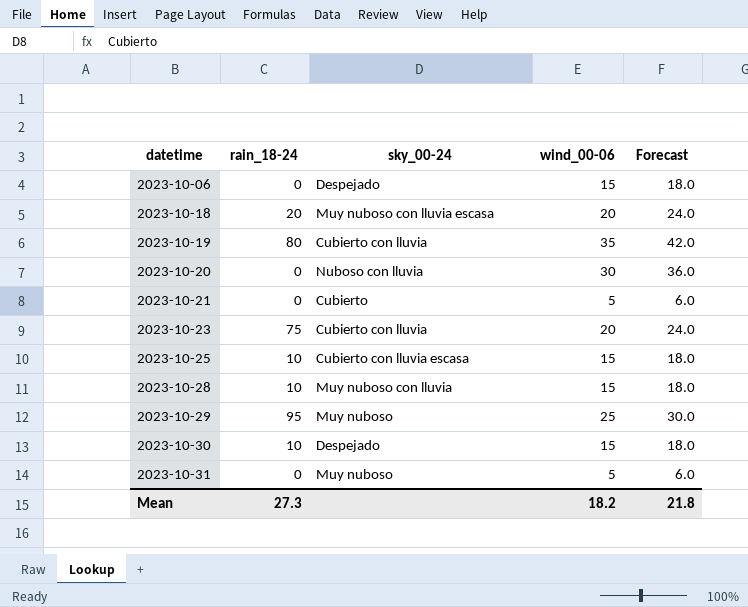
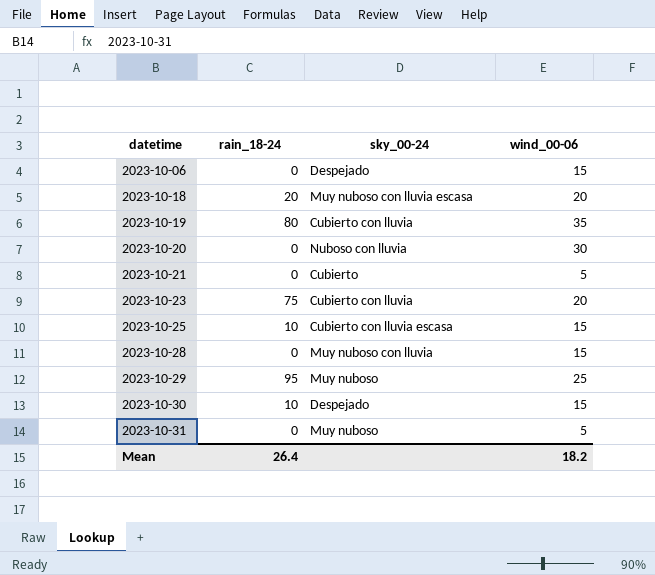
column Forecast | formula: [wind_00-06] * 1.2 -> none
2023-10-28 | rain_18-24: 10 -> 0
Mean | rain_18-24: 27.3 -> 26.4

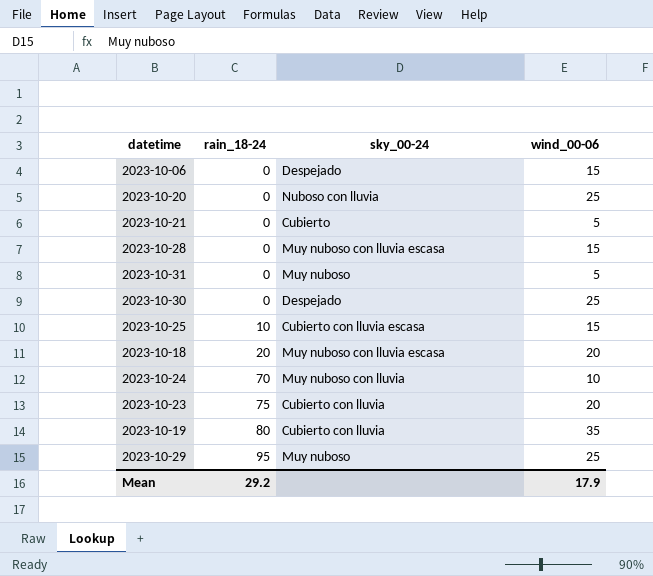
row order: datetime ascending -> rain_18-24 ascending
2023-10-20 | wind_00-06: 30 -> 25
2023-10-28 | sky_00-24: Muy nuboso con lluvia -> Muy nuboso con lluvia escasa
2023-10-30 | rain_18-24: 10 -> 0
2023-10-30 | wind_00-06: 15 -> 25
row 2023-10-24: none -> 70 | Muy nuboso con lluvia | 10
Mean | rain_18-24: 26.4 -> 29.2
Mean | wind_00-06: 18.2 -> 17.9

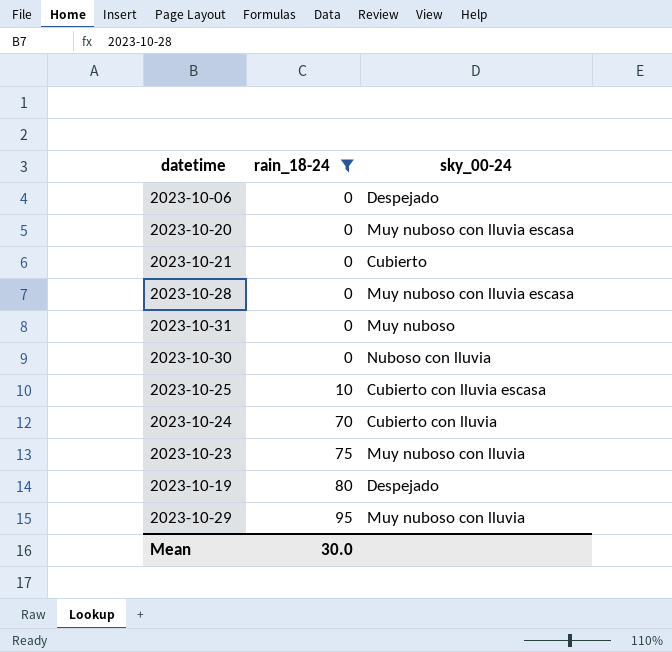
filter: none -> rain_18-24 != 20
column wind_00-06 | position: 4 -> none
2023-10-20 | sky_00-24: Nuboso con lluvia -> Muy nuboso con lluvia escasa
2023-10-30 | sky_00-24: Despejado -> Nuboso con lluvia
2023-10-24 | sky_00-24: Muy nuboso con lluvia -> Cubierto con lluvia
2023-10-23 | sky_00-24: Cubierto con lluvia -> Muy nuboso con lluvia
2023-10-19 | sky_00-24: Cubierto con lluvia -> Despejado
2023-10-29 | sky_00-24: Muy nuboso -> Muy nuboso con lluvia
Mean | rain_18-24: 29.2 -> 30.0

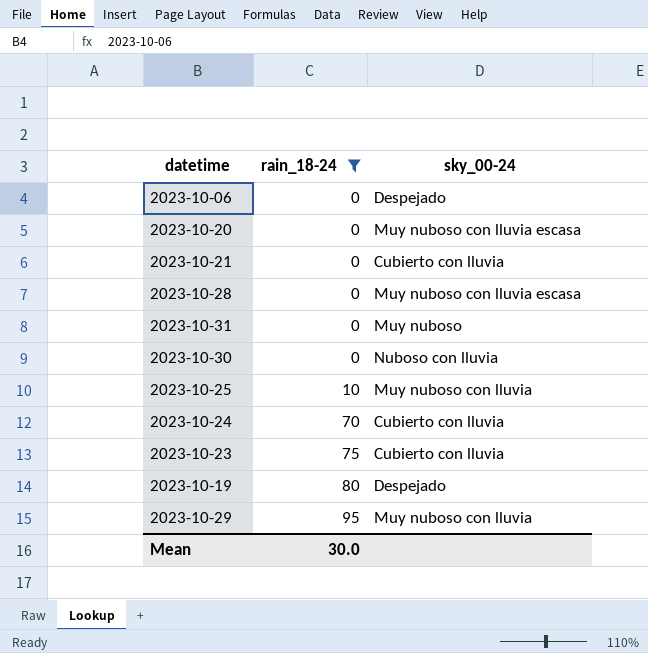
2023-10-21 | sky_00-24: Cubierto -> Cubierto con lluvia
2023-10-25 | sky_00-24: Cubierto con lluvia escasa -> Muy nuboso con lluvia
2023-10-23 | sky_00-24: Muy nuboso con lluvia -> Cubierto con lluvia

